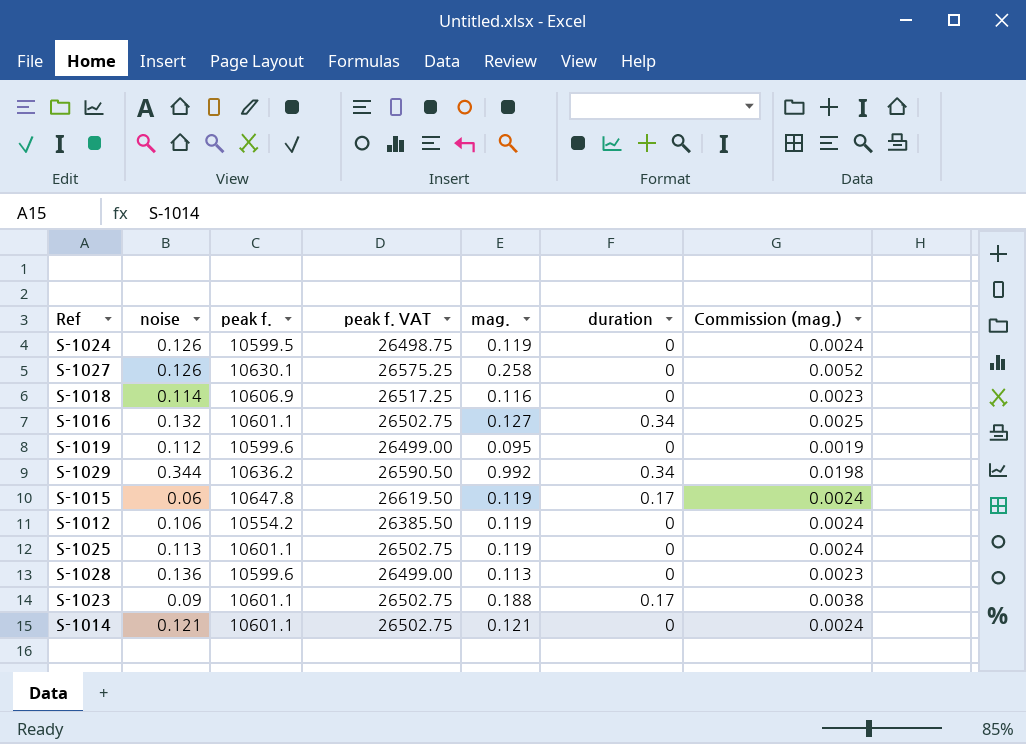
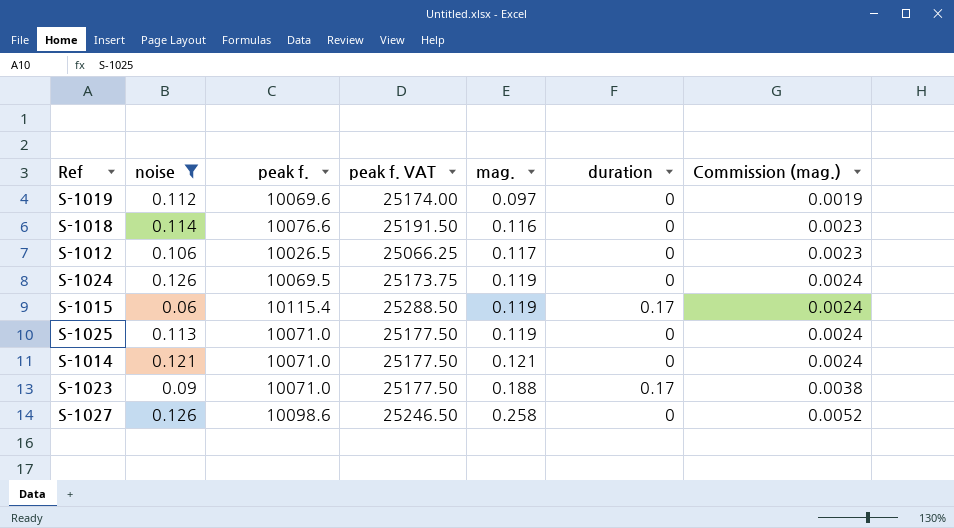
filter: none -> noise <= 0.126
row order: none -> mag. ascending
S-1019 | peak f.: 10599.6 -> 10069.6
S-1019 | peak f. VAT: 26499.00 -> 25174.00
S-1019 | mag.: 0.095 -> 0.097
S-1018 | peak f.: 10606.9 -> 10076.6
S-1018 | peak f. VAT: 26517.25 -> 25191.50
S-1012 | peak f.: 10554.2 -> 10026.5
S-1012 | peak f. VAT: 26385.50 -> 25066.25
S-1012 | mag.: 0.119 -> 0.117
S-1012 | Commission (mag.): 0.0024 -> 0.0023
S-1024 | peak f.: 10599.5 -> 10069.5
S-1024 | peak f. VAT: 26498.75 -> 25173.75
S-1015 | peak f.: 10647.8 -> 10115.4
S-1015 | peak f. VAT: 26619.50 -> 25288.50
S-1025 | peak f.: 10601.1 -> 10071.0
S-1025 | peak f. VAT: 26502.75 -> 25177.50
S-1014 | peak f.: 10601.1 -> 10071.0
S-1014 | peak f. VAT: 26502.75 -> 25177.50
S-1023 | peak f.: 10601.1 -> 10071.0
S-1023 | peak f. VAT: 26502.75 -> 25177.50
S-1027 | peak f.: 10630.1 -> 10098.6
S-1027 | peak f. VAT: 26575.25 -> 25246.50

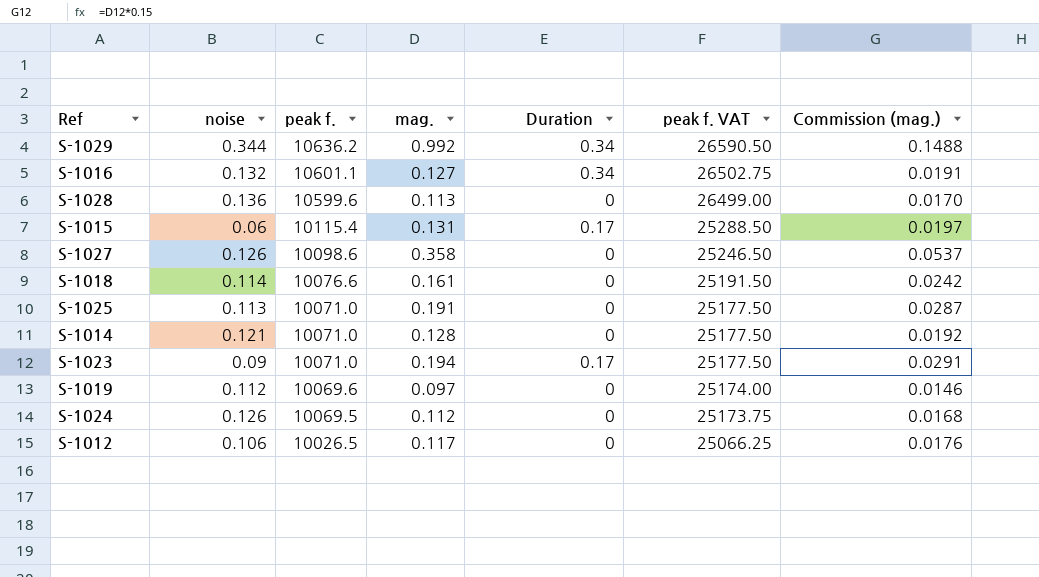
filter: noise <= 0.126 -> none
row order: mag. ascending -> peak f. descending
column name: duration -> Duration
column peak f. VAT | position: 4 -> 6
column Commission (mag.) | formula: [mag.] * 0.02 -> [mag.] * 0.15
S-1015 | mag.: 0.119 -> 0.131
S-1027 | mag.: 0.258 -> 0.358
S-1018 | mag.: 0.116 -> 0.161
S-1025 | mag.: 0.119 -> 0.191
S-1014 | mag.: 0.121 -> 0.128
S-1023 | mag.: 0.188 -> 0.194
S-1024 | mag.: 0.119 -> 0.112

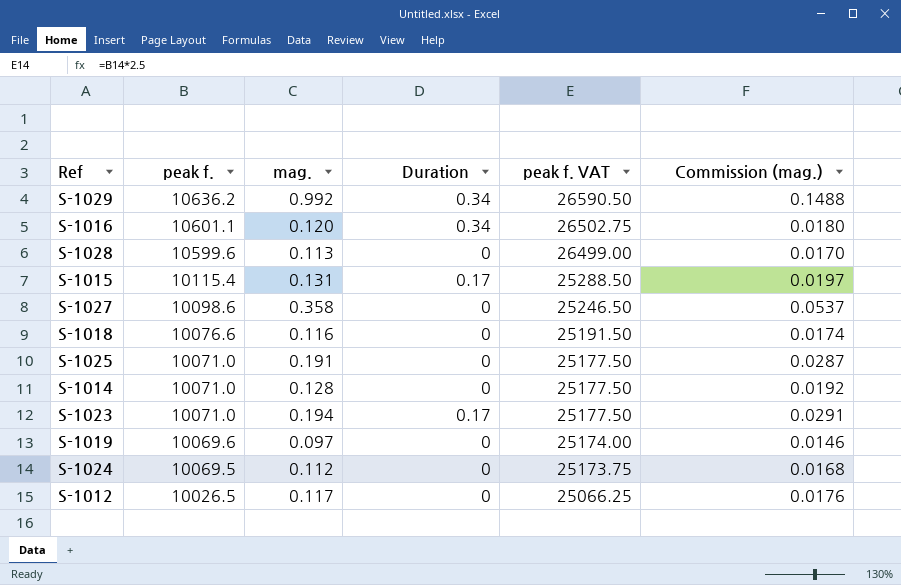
column noise | position: 2 -> none
S-1016 | mag.: 0.127 -> 0.120
S-1016 | Commission (mag.): 0.0191 -> 0.0180
S-1018 | mag.: 0.161 -> 0.116
S-1018 | Commission (mag.): 0.0242 -> 0.0174

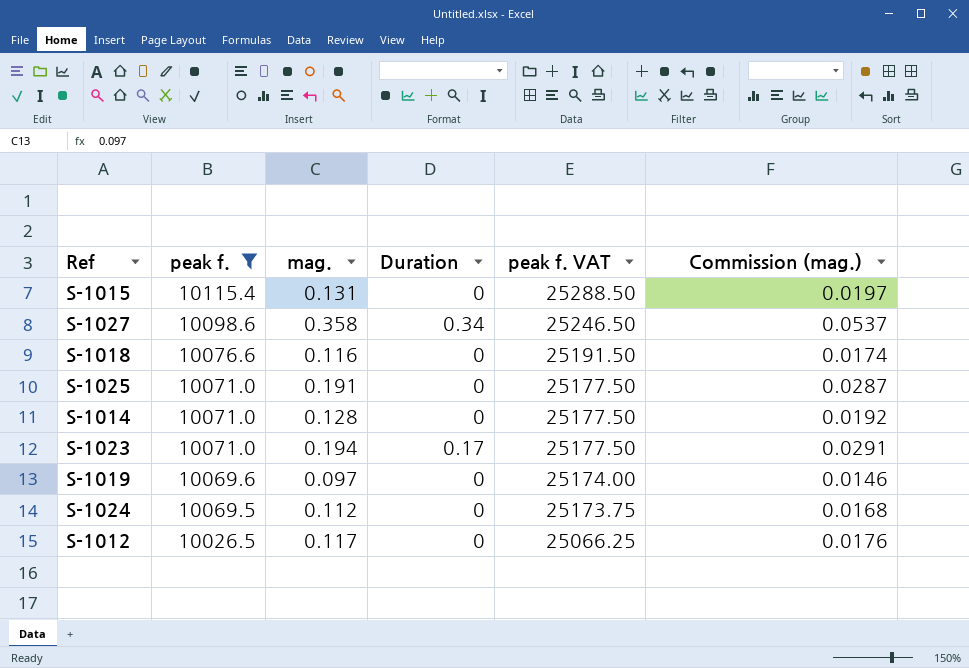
filter: none -> peak f. <= 10115.4
S-1015 | Duration: 0.17 -> 0
S-1027 | Duration: 0 -> 0.34

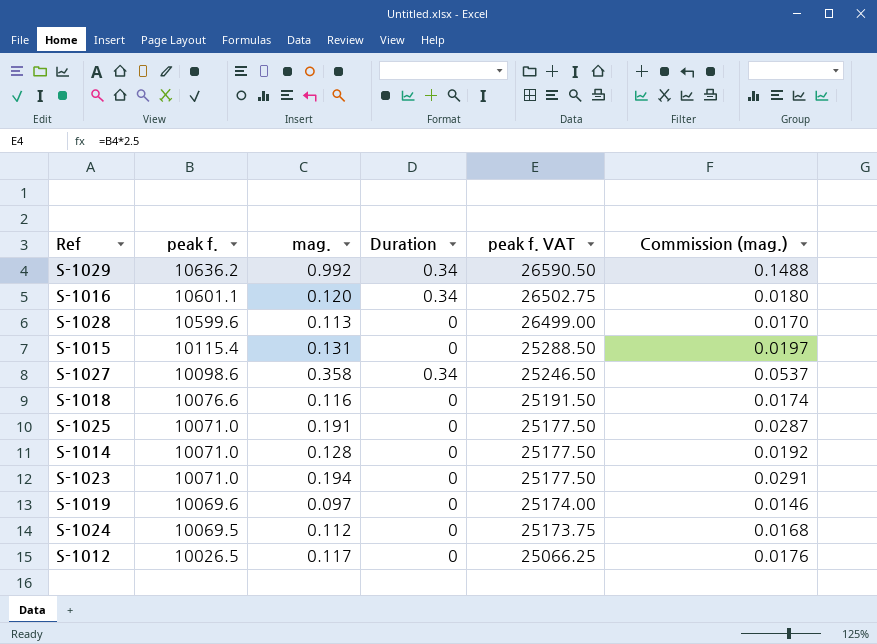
filter: peak f. <= 10115.4 -> none
S-1023 | Duration: 0.17 -> 0

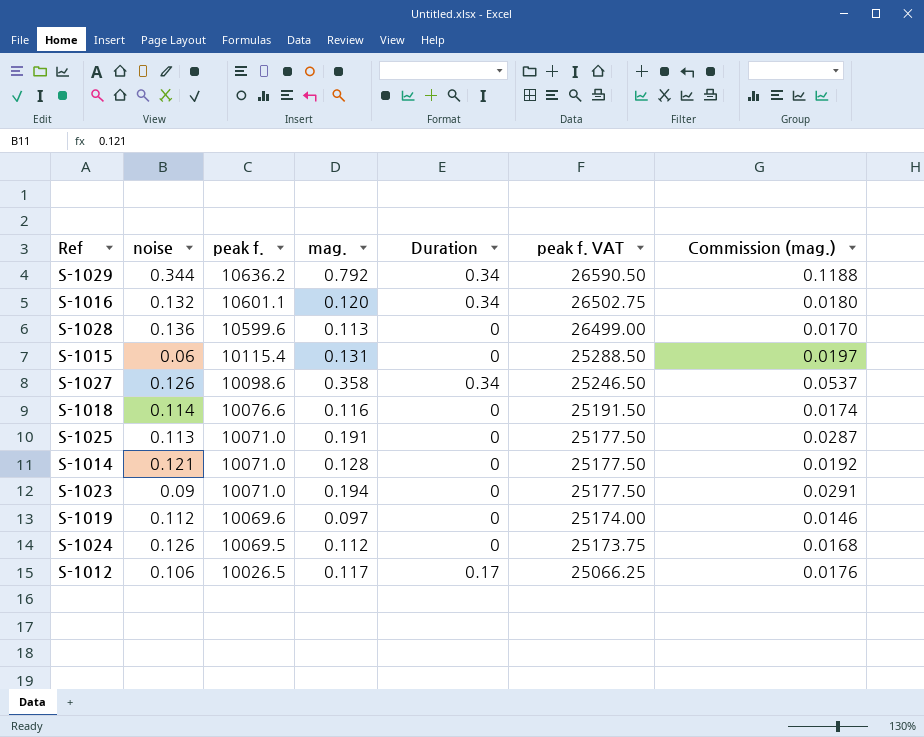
column noise | position: none -> 2
S-1029 | mag.: 0.992 -> 0.792
S-1029 | Commission (mag.): 0.1488 -> 0.1188
S-1012 | Duration: 0 -> 0.17

